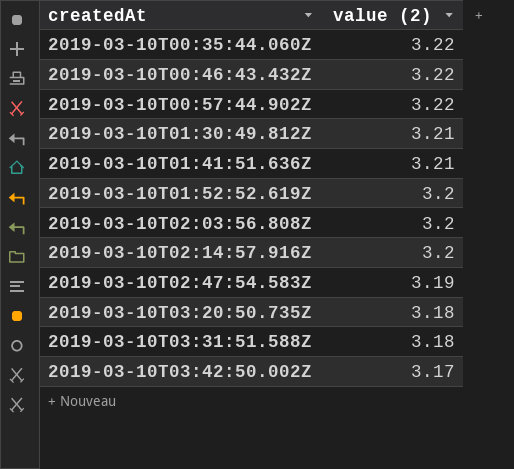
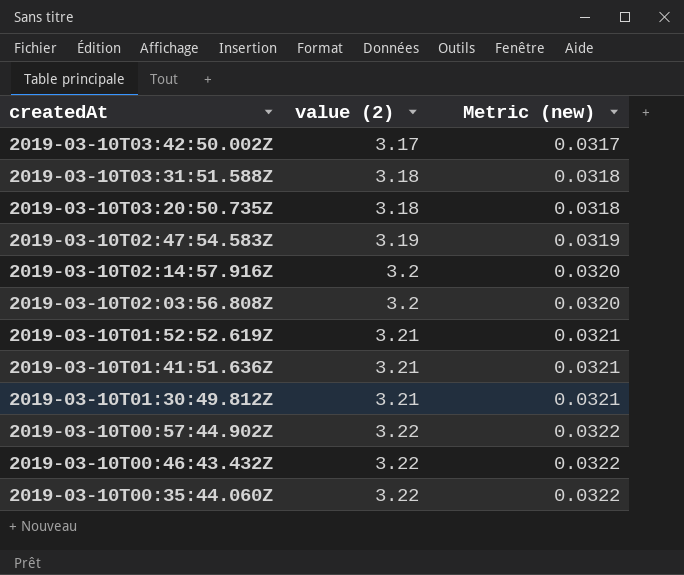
row order: createdAt ascending -> createdAt descending
column Metric (new) | formula: none -> [value (2)] * 0.01
2019-03-10T01:52:52.619Z | value (2): 3.2 -> 3.21

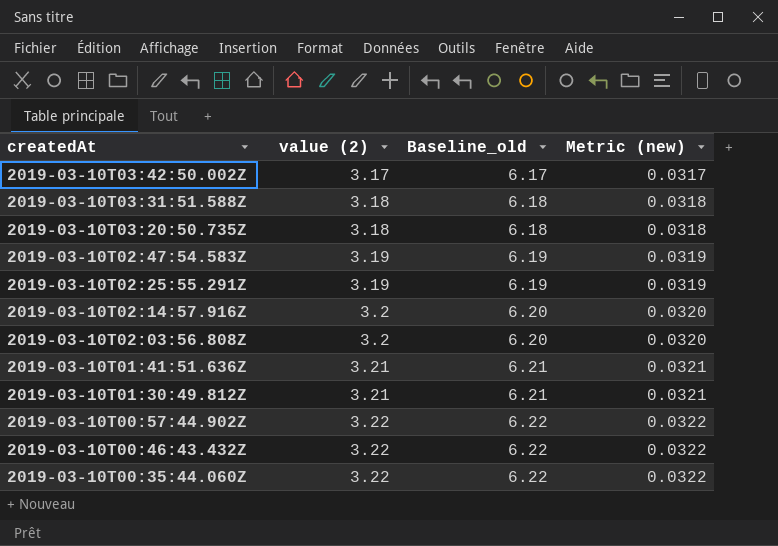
column Baseline_old | formula: none -> [value (2)] + 3
row 2019-03-10T01:52:52.619Z: 3.21 | 0.0321 -> none
row 2019-03-10T02:25:55.291Z: none -> 3.19 | 6.19 | 0.0319

